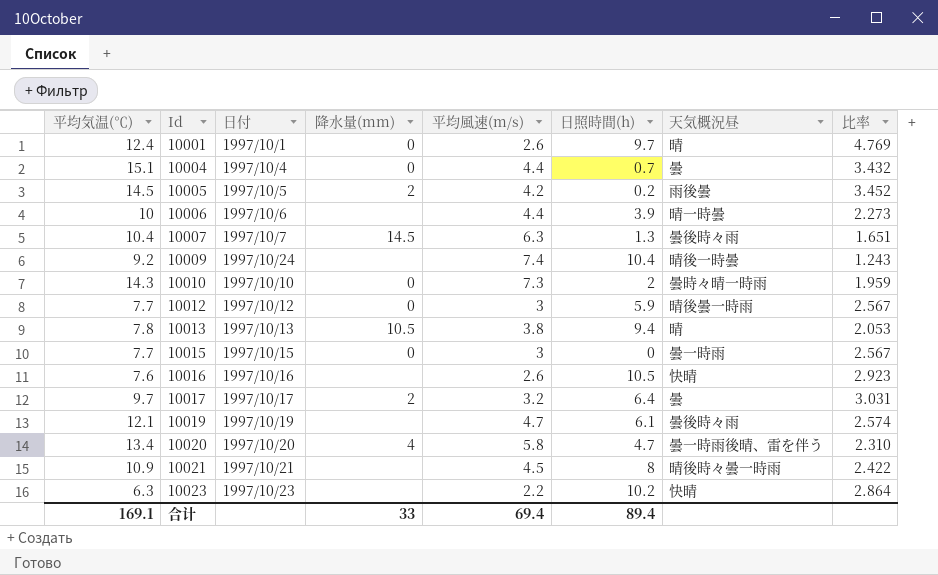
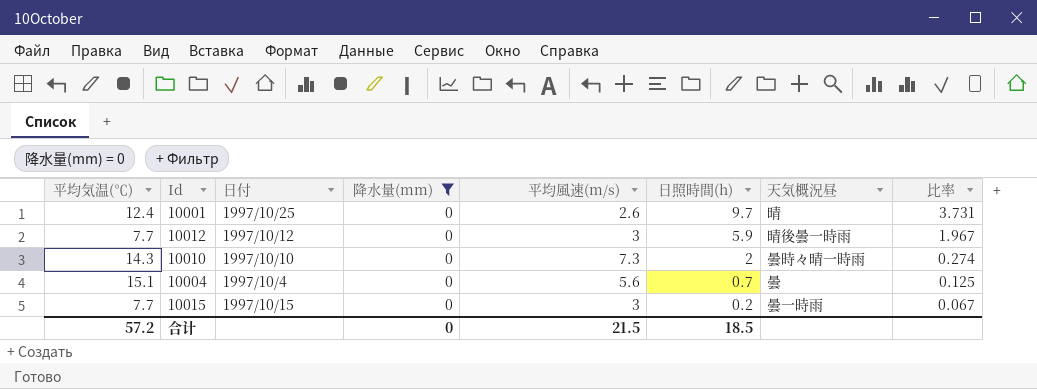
filter: none -> 降水量(mm) = 0
row order: Id ascending -> 日照時間(h) descending
column 比率 | formula: [平均気温(℃)] / [平均風速(m/s)] -> [日照時間(h)] / [平均風速(m/s)]
10001 | 日付: 1997/10/1 -> 1997/10/25
10004 | 平均風速(m/s): 4.4 -> 5.6
10015 | 日照時間(h): 0 -> 0.2
合计 | 平均気温(℃): 169.1 -> 57.2
合计 | 降水量(mm): 33 -> 0
合计 | 平均風速(m/s): 69.4 -> 21.5
合计 | 日照時間(h): 89.4 -> 18.5

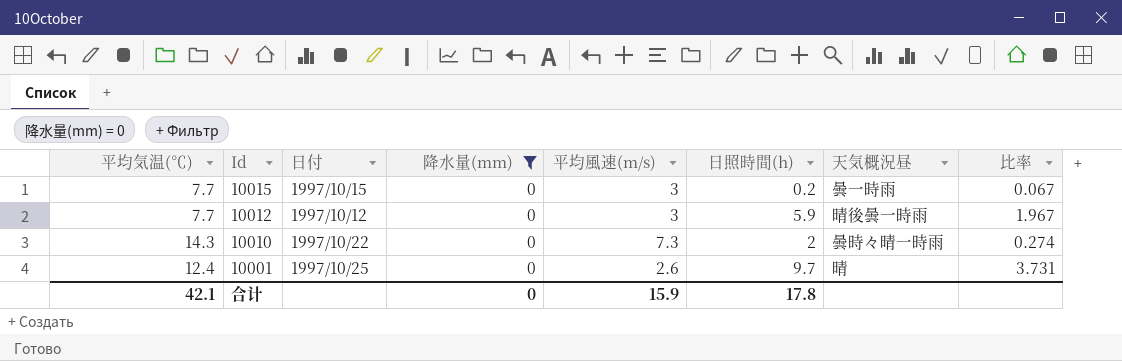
row order: 日照時間(h) descending -> Id descending
row 10004: 15.1 | 1997/10/4 | 0 | 5.6 | 0.7 | 曇 | 0.125 -> none
10010 | 日付: 1997/10/10 -> 1997/10/22
合计 | 平均気温(℃): 57.2 -> 42.1
合计 | 平均風速(m/s): 21.5 -> 15.9
合计 | 日照時間(h): 18.5 -> 17.8

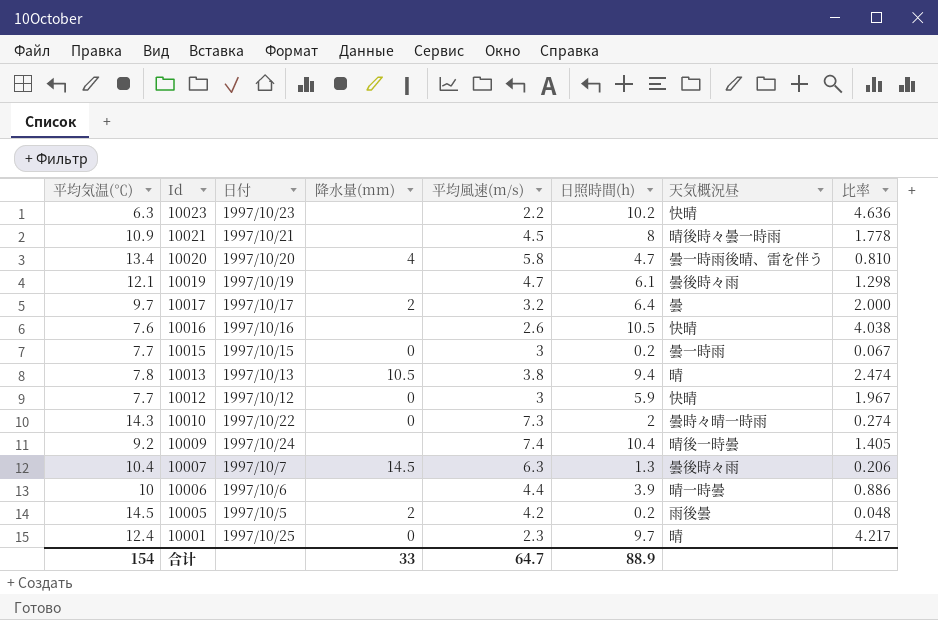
filter: 降水量(mm) = 0 -> none
10012 | 天気概況昼: 晴後曇一時雨 -> 快晴
10001 | 平均風速(m/s): 2.6 -> 2.3
10001 | 比率: 3.731 -> 4.217
合计 | 平均気温(℃): 42.1 -> 154
合计 | 降水量(mm): 0 -> 33
合计 | 平均風速(m/s): 15.9 -> 64.7
合计 | 日照時間(h): 17.8 -> 88.9

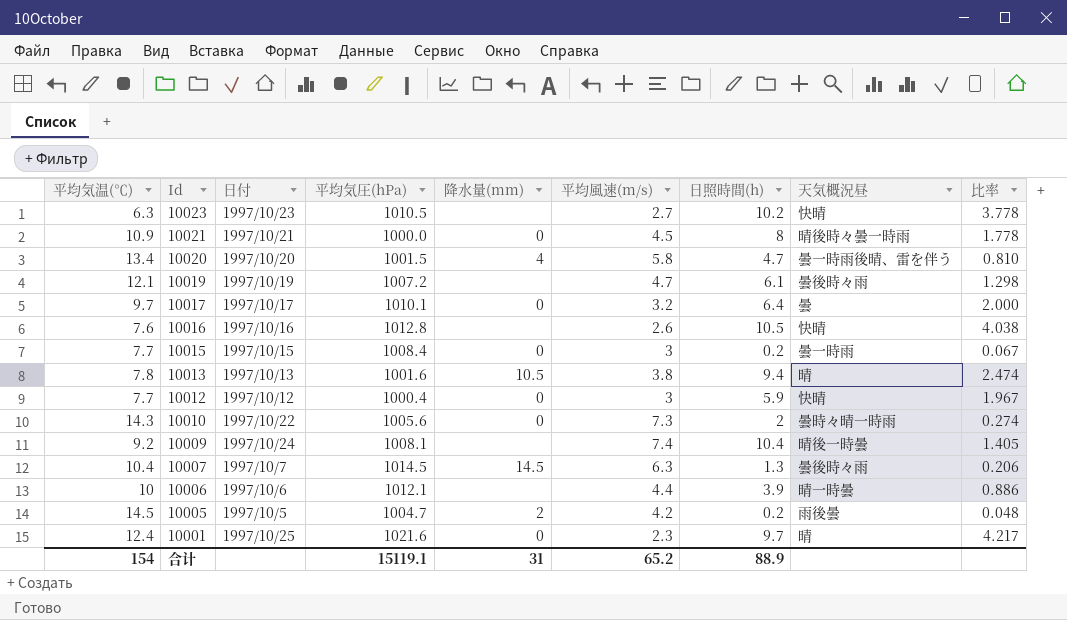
column 平均気圧(hPa) | position: none -> 4
10023 | 平均風速(m/s): 2.2 -> 2.7
10023 | 比率: 4.636 -> 3.778
10021 | 降水量(mm): none -> 0
10017 | 降水量(mm): 2 -> 0
合计 | 降水量(mm): 33 -> 31
合计 | 平均風速(m/s): 64.7 -> 65.2

